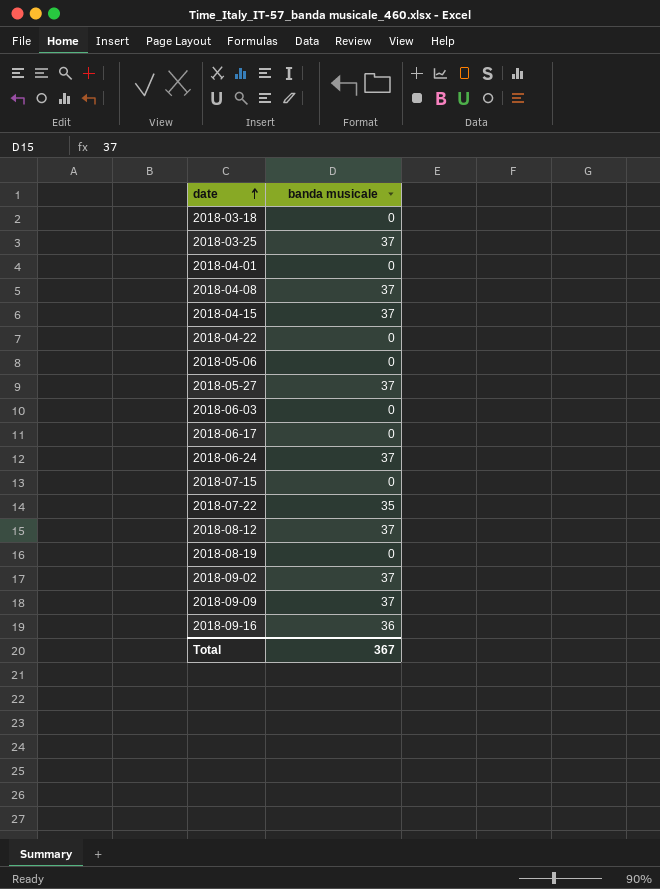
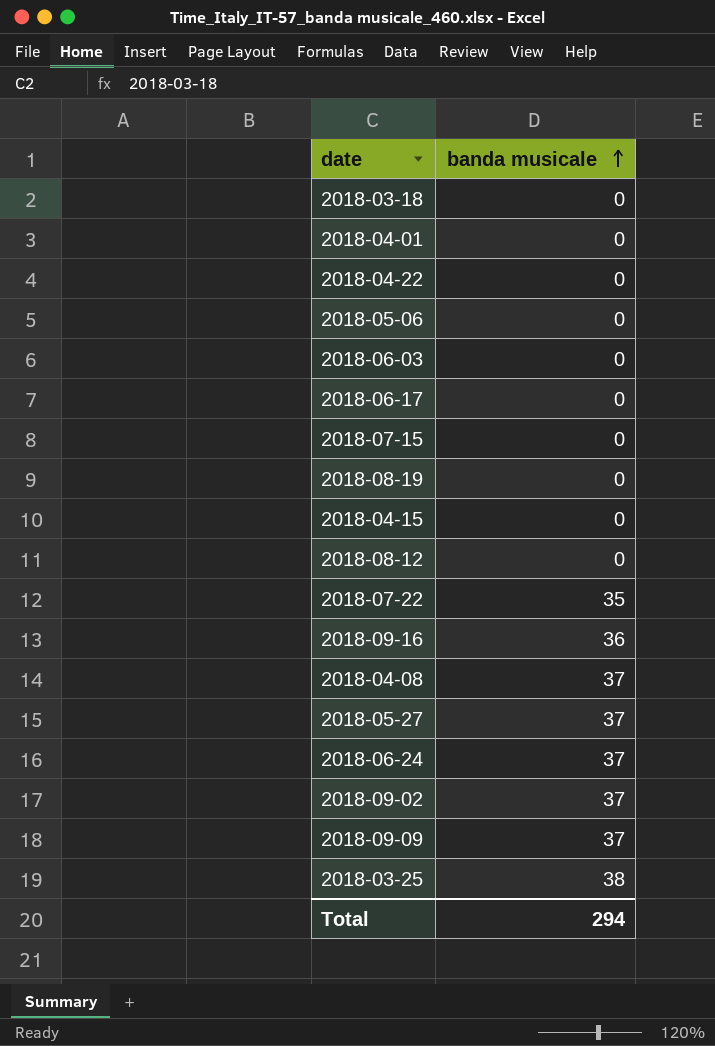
row order: date ascending -> banda musicale ascending
2018-04-15 | banda musicale: 37 -> 0
2018-08-12 | banda musicale: 37 -> 0
2018-03-25 | banda musicale: 37 -> 38
Total | banda musicale: 367 -> 294

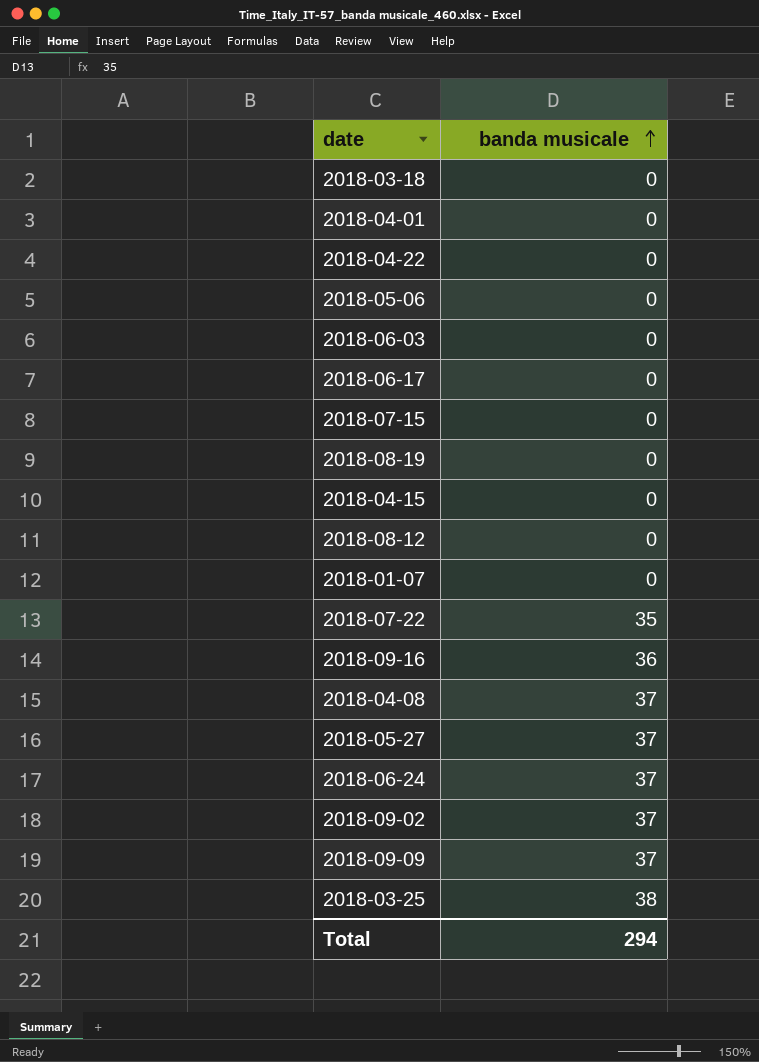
row 2018-01-07: none -> 0

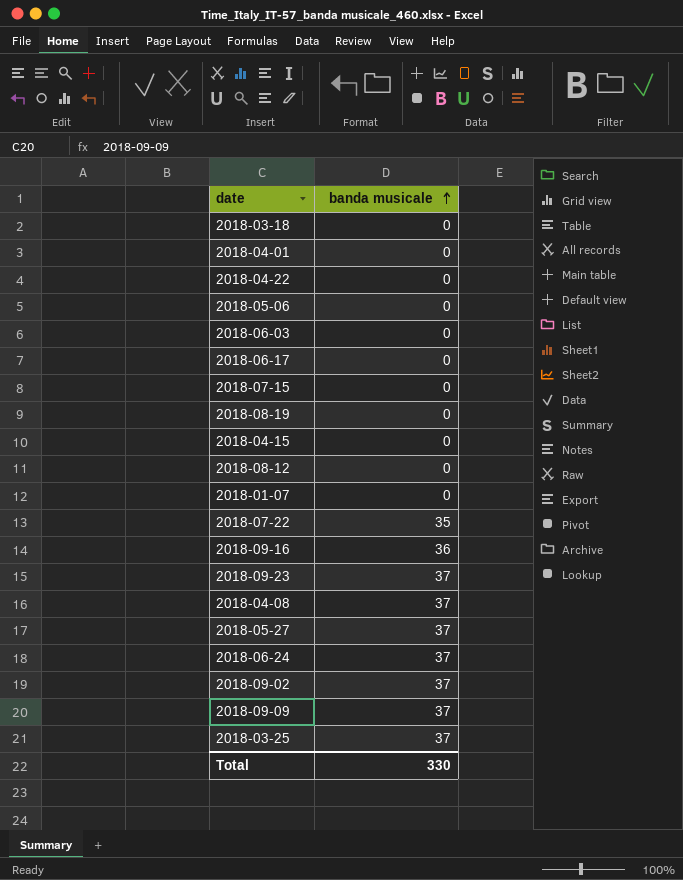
row 2018-09-23: none -> 37
2018-03-25 | banda musicale: 38 -> 37
Total | banda musicale: 294 -> 330

